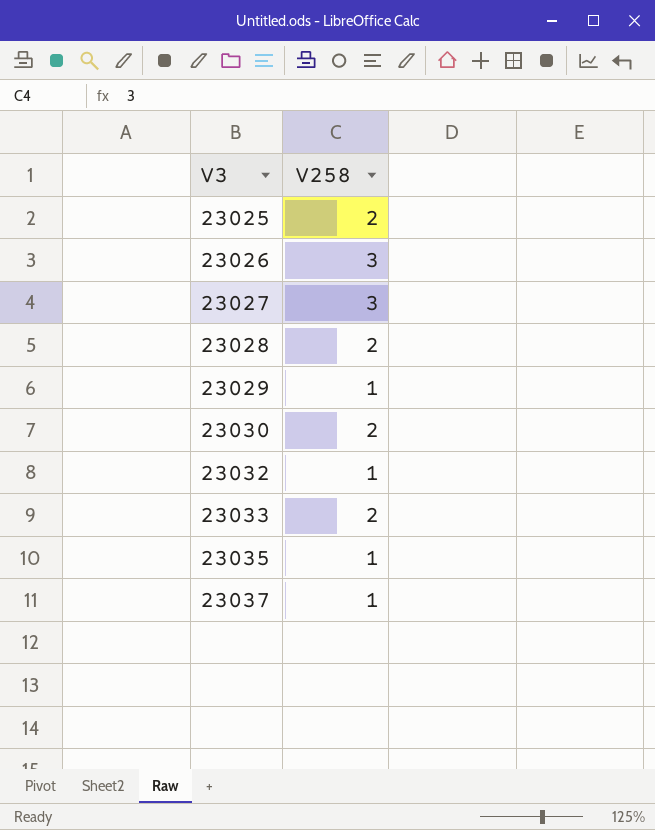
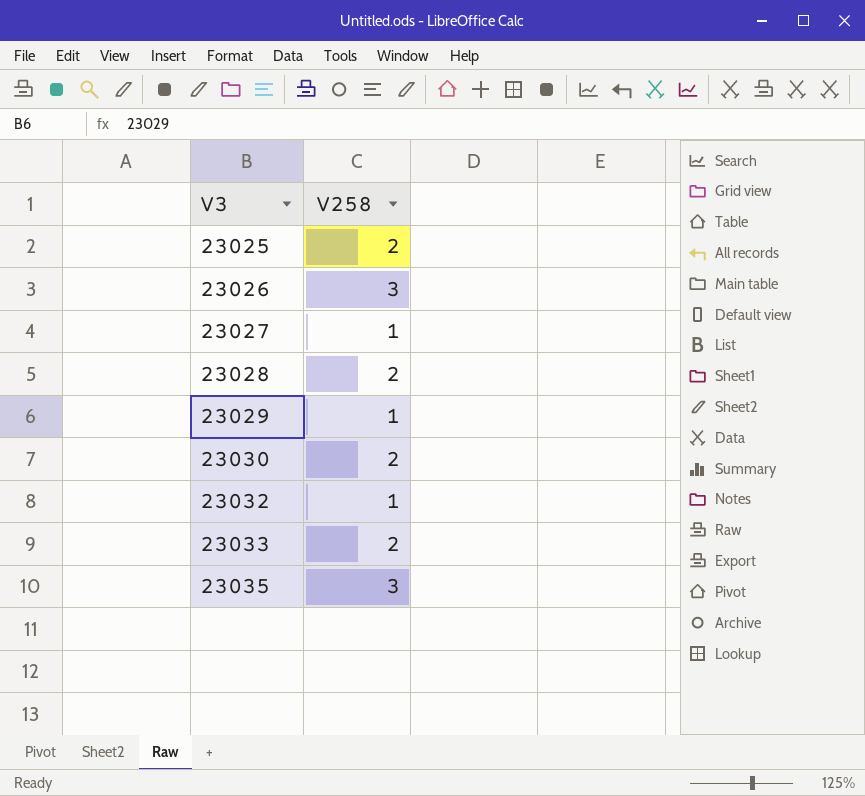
row 23037: 1 -> none
23027 | V258: 3 -> 1
23035 | V258: 1 -> 3

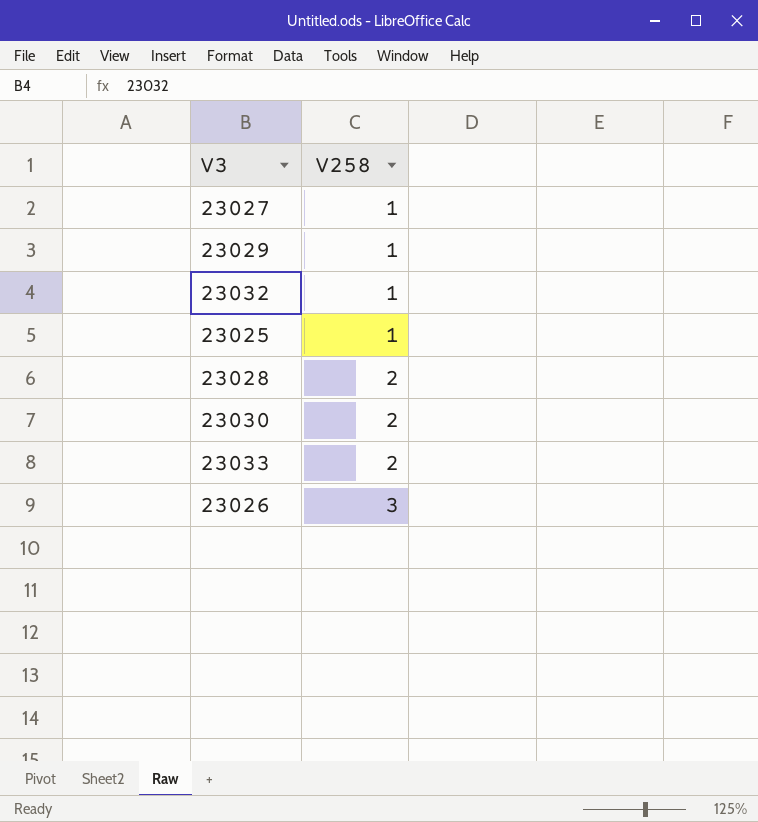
row order: V3 ascending -> V258 ascending
row 23035: 3 -> none
23025 | V258: 2 -> 1

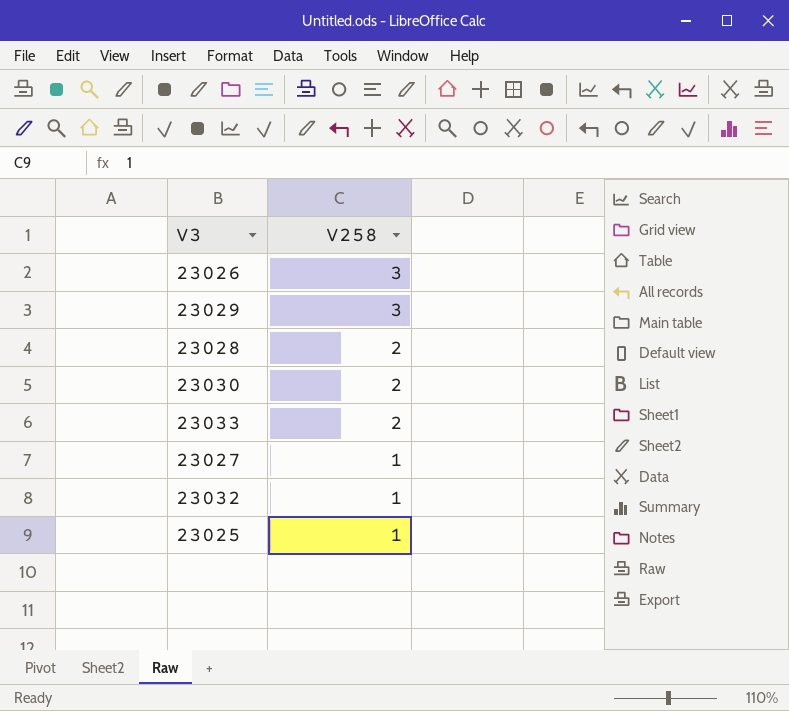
row order: V258 ascending -> V258 descending
23029 | V258: 1 -> 3

